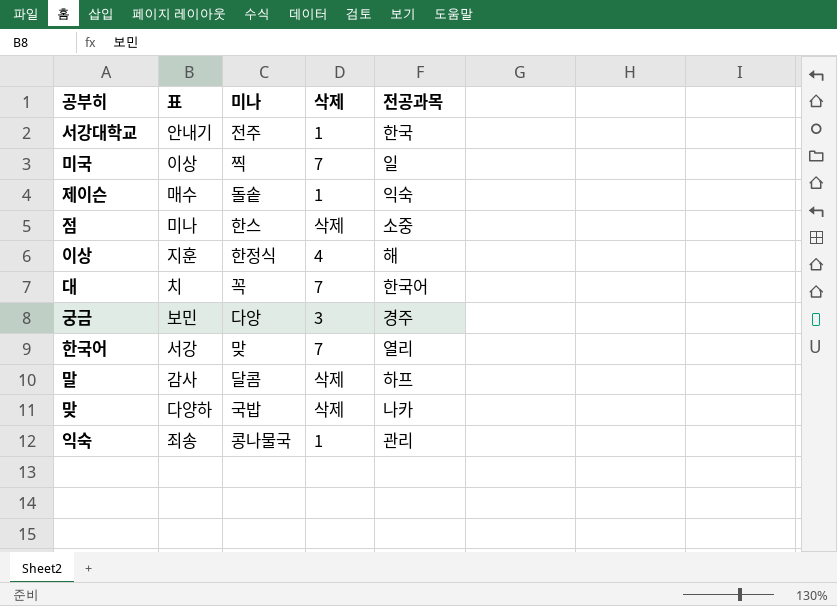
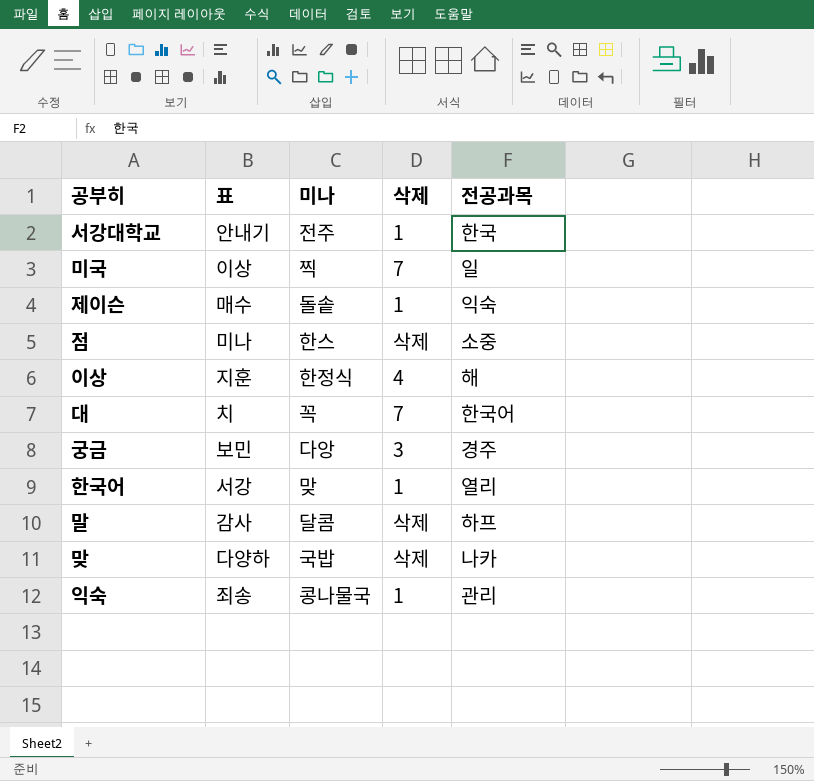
한국어 | 삭제: 7 -> 1

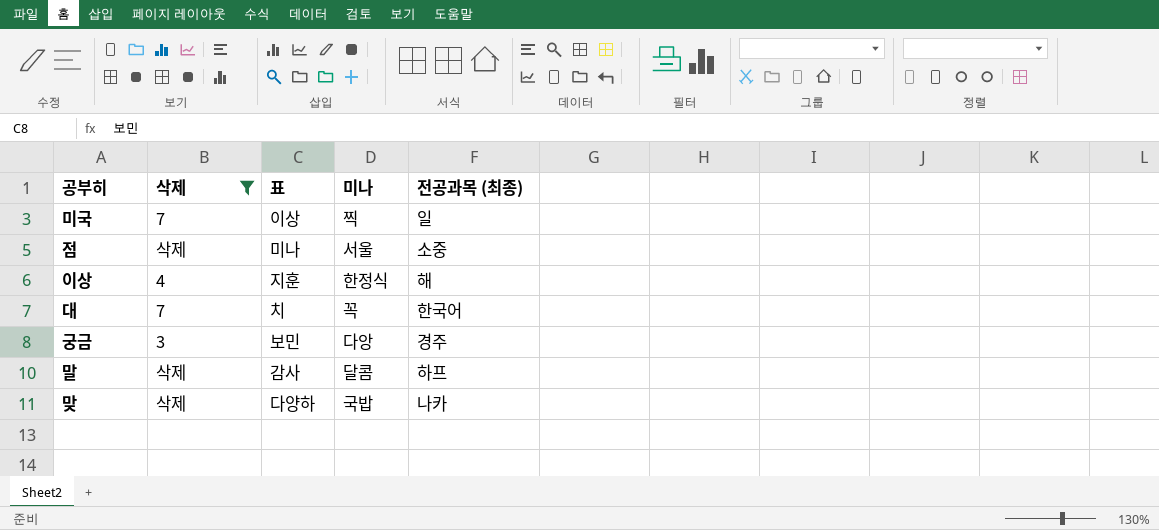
filter: none -> 삭제 != 1
column 삭제 | position: 4 -> 2
column name: 전공과목 -> 전공과목 (최종)
점 | 미나: 한스 -> 서울

